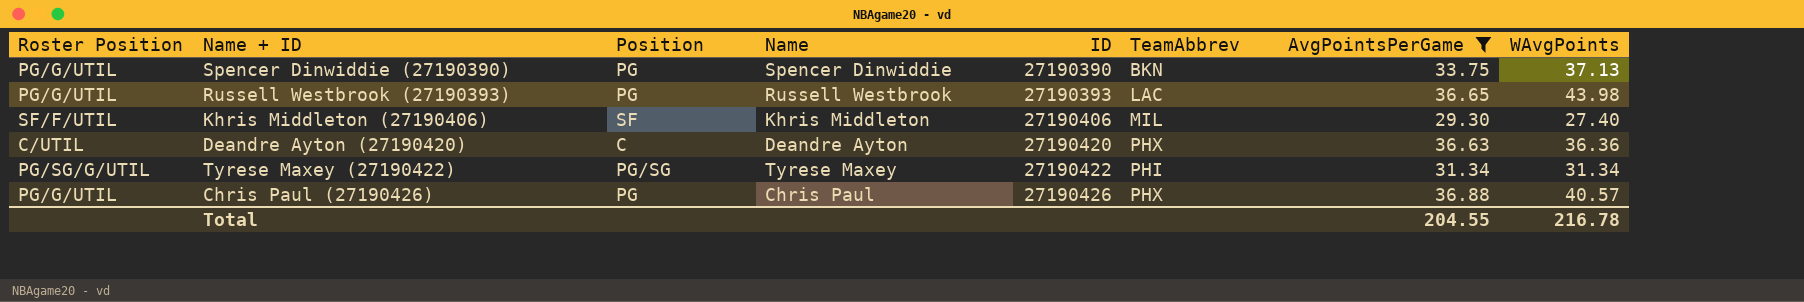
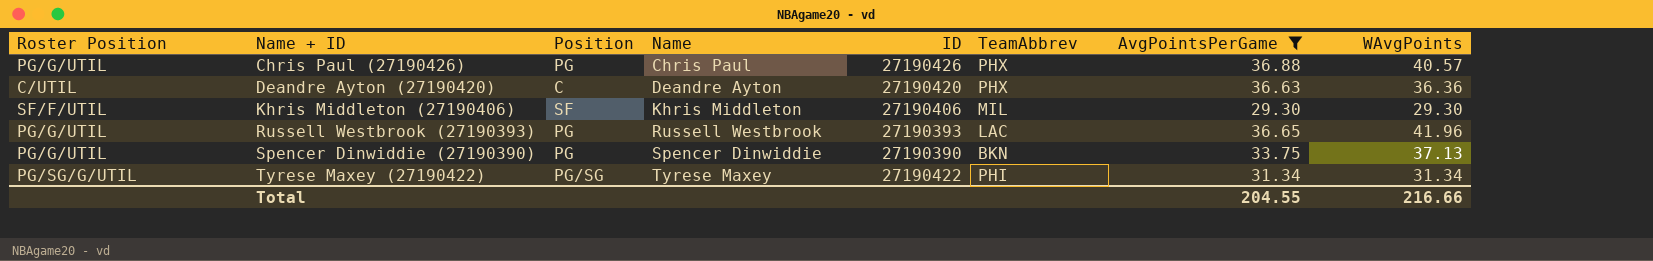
row order: ID ascending -> Name + ID ascending
Khris Middleton (27190406) | WAvgPoints: 27.40 -> 29.30
Russell Westbrook (27190393) | WAvgPoints: 43.98 -> 41.96
Total | WAvgPoints: 216.78 -> 216.66

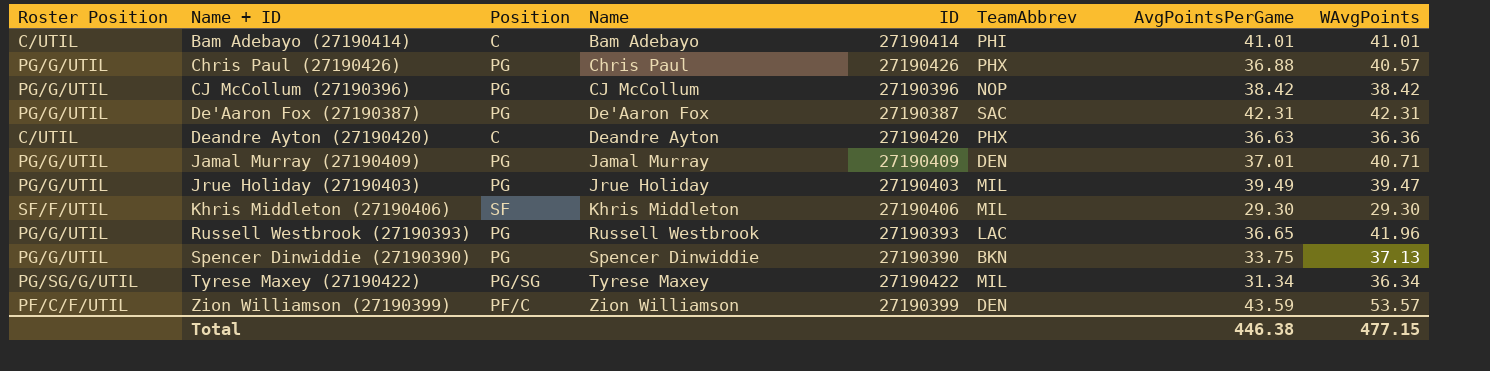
filter: AvgPointsPerGame <= 36.88 -> none
Tyrese Maxey (27190422) | TeamAbbrev: PHI -> MIL
Tyrese Maxey (27190422) | WAvgPoints: 31.34 -> 36.34
Total | AvgPointsPerGame: 204.55 -> 446.38
Total | WAvgPoints: 216.66 -> 477.15

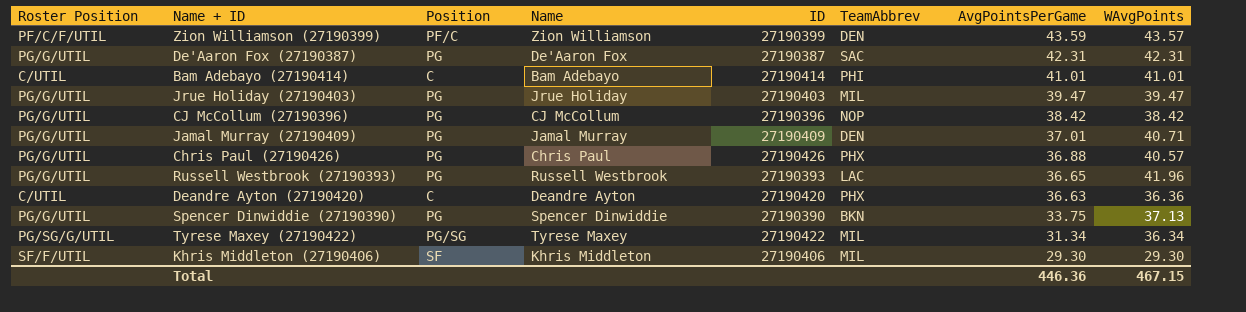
row order: Name + ID ascending -> AvgPointsPerGame descending
Zion Williamson (27190399) | WAvgPoints: 53.57 -> 43.57
Jrue Holiday (27190403) | AvgPointsPerGame: 39.49 -> 39.47
Total | AvgPointsPerGame: 446.38 -> 446.36
Total | WAvgPoints: 477.15 -> 467.15

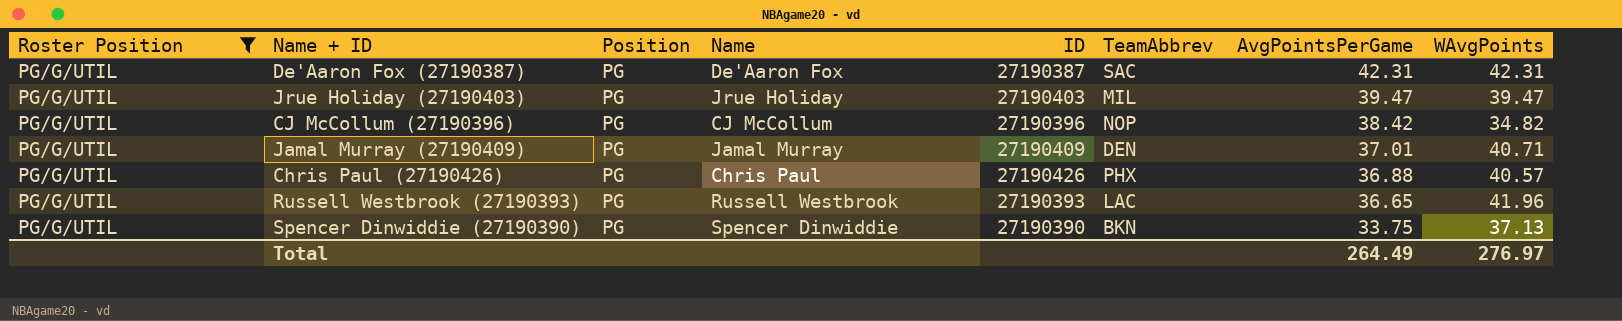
filter: none -> Roster Position = PG/G/UTIL
CJ McCollum (27190396) | WAvgPoints: 38.42 -> 34.82
Total | AvgPointsPerGame: 446.36 -> 264.49
Total | WAvgPoints: 467.15 -> 276.97

